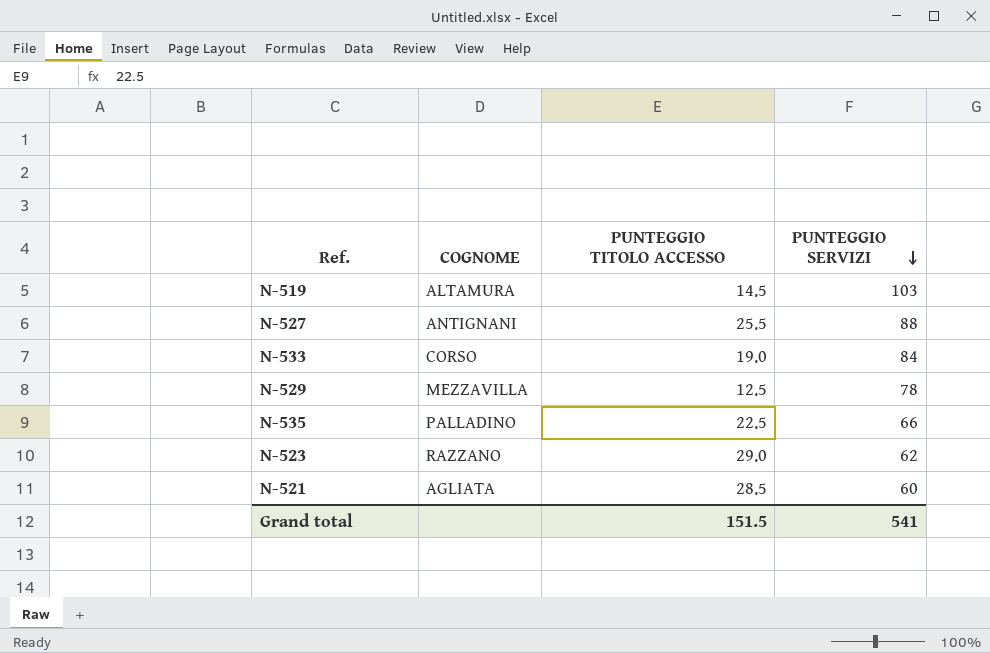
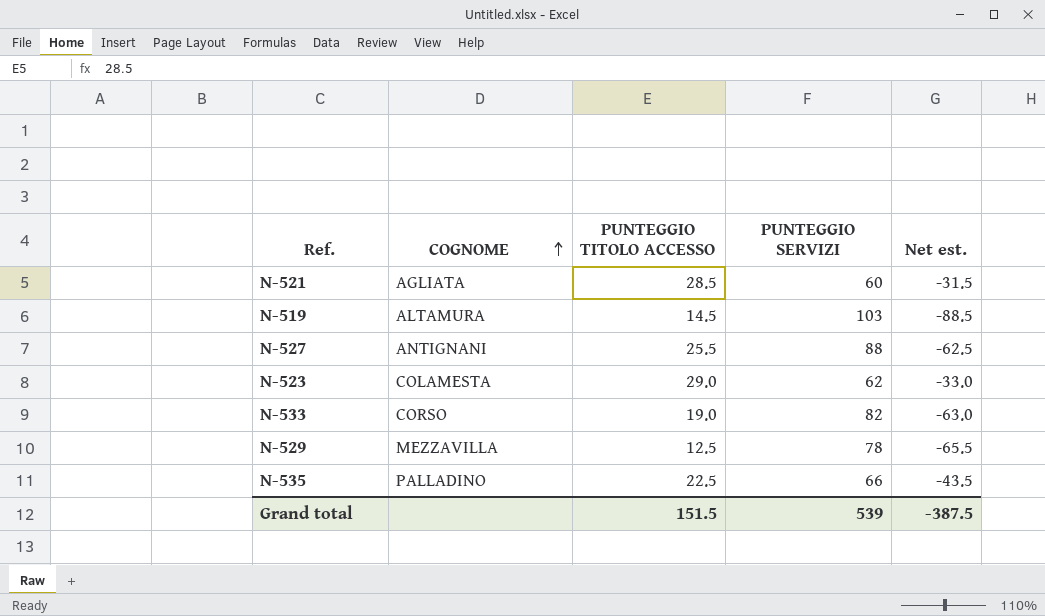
row order: PUNTEGGIO SERVIZI descending -> COGNOME ascending
column Net est. | formula: none -> [PUNTEGGIO TITOLO ACCESSO] - [PUNTEGGIO SERVIZI]
N-523 | COGNOME: RAZZANO -> COLAMESTA
N-533 | PUNTEGGIO SERVIZI: 84 -> 82
Grand total | PUNTEGGIO SERVIZI: 541 -> 539

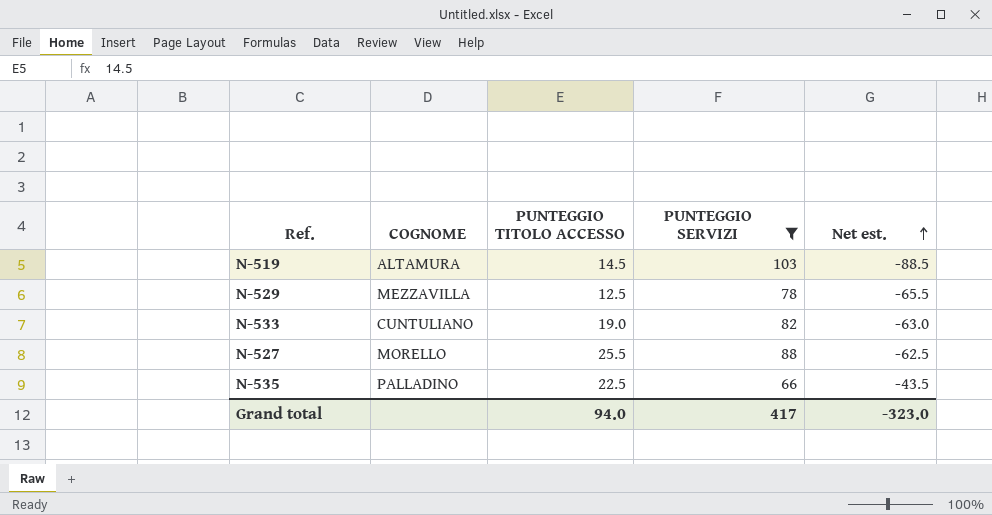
filter: none -> PUNTEGGIO SERVIZI >= 66
row order: COGNOME ascending -> Net est. ascending
N-533 | COGNOME: CORSO -> CUNTULIANO
N-527 | COGNOME: ANTIGNANI -> MORELLO
Grand total | PUNTEGGIO TITOLO ACCESSO: 151.5 -> 94.0
Grand total | PUNTEGGIO SERVIZI: 539 -> 417
Grand total | Net est.: -387.5 -> -323.0

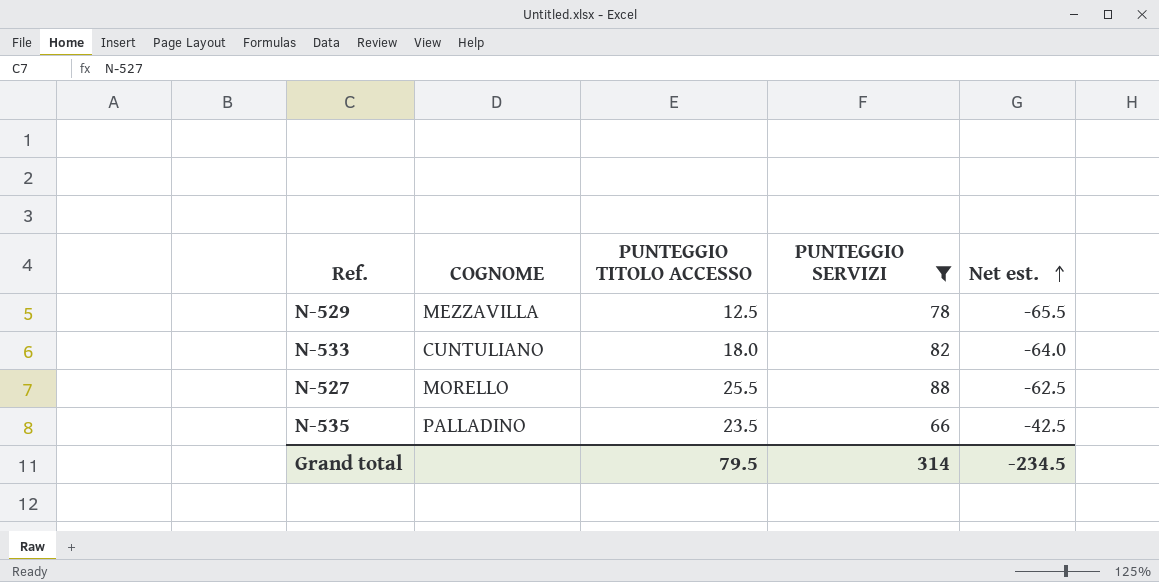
row N-519: ALTAMURA | 14.5 | 103 | -88.5 -> none
N-533 | PUNTEGGIO TITOLO ACCESSO: 19.0 -> 18.0
N-533 | Net est.: -63.0 -> -64.0
N-535 | PUNTEGGIO TITOLO ACCESSO: 22.5 -> 23.5
N-535 | Net est.: -43.5 -> -42.5
Grand total | PUNTEGGIO TITOLO ACCESSO: 94.0 -> 79.5
Grand total | PUNTEGGIO SERVIZI: 417 -> 314
Grand total | Net est.: -323.0 -> -234.5

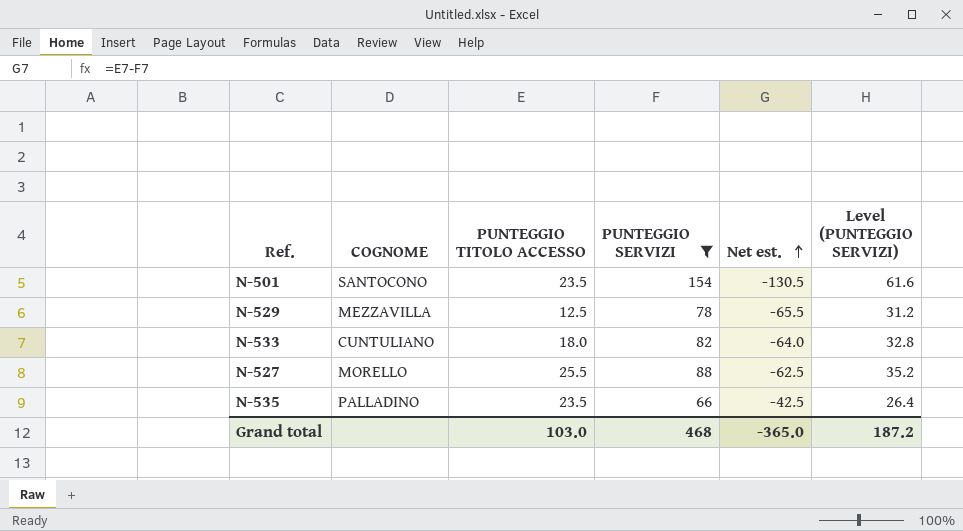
column Level (PUNTEGGIO SERVIZI) | formula: none -> [PUNTEGGIO SERVIZI] * 0.4
row N-501: none -> SANTOCONO | 23.5 | 154 | -130.5 | 61.6
Grand total | PUNTEGGIO TITOLO ACCESSO: 79.5 -> 103.0
Grand total | PUNTEGGIO SERVIZI: 314 -> 468
Grand total | Net est.: -234.5 -> -365.0

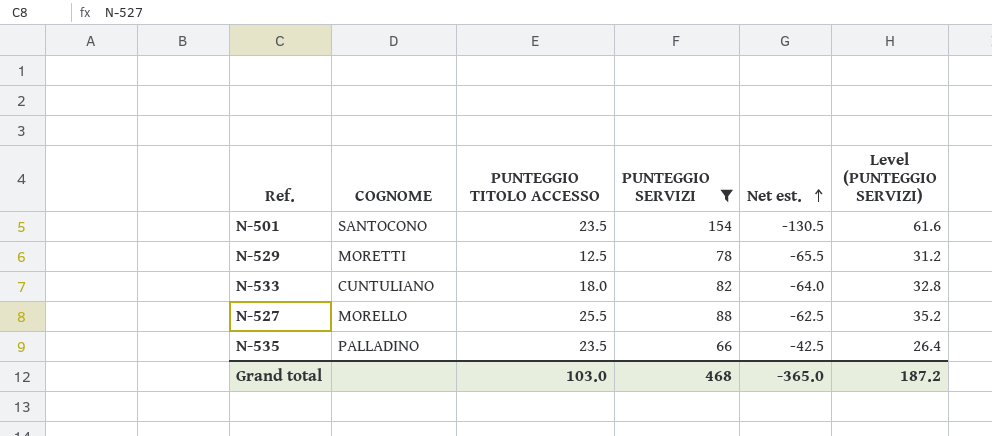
N-529 | COGNOME: MEZZAVILLA -> MORETTI

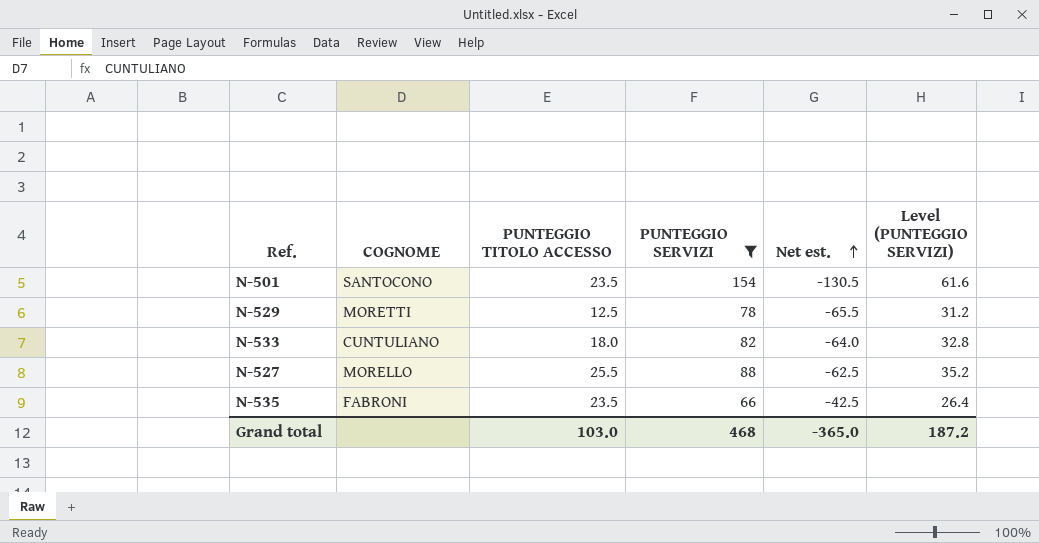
N-535 | COGNOME: PALLADINO -> FABRONI

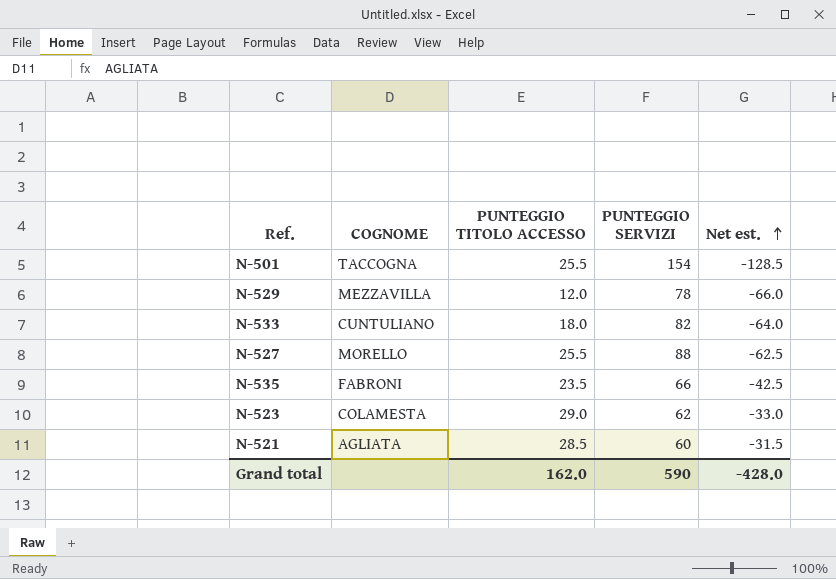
filter: PUNTEGGIO SERVIZI >= 66 -> none
column Level (PUNTEGGIO SERVIZI) | formula: [PUNTEGGIO SERVIZI] * 0.4 -> none
N-501 | COGNOME: SANTOCONO -> TACCOGNA
N-501 | PUNTEGGIO TITOLO ACCESSO: 23.5 -> 25.5
N-501 | Net est.: -130.5 -> -128.5
N-529 | COGNOME: MORETTI -> MEZZAVILLA
N-529 | PUNTEGGIO TITOLO ACCESSO: 12.5 -> 12.0
N-529 | Net est.: -65.5 -> -66.0
Grand total | PUNTEGGIO TITOLO ACCESSO: 103.0 -> 162.0
Grand total | PUNTEGGIO SERVIZI: 468 -> 590
Grand total | Net est.: -365.0 -> -428.0

